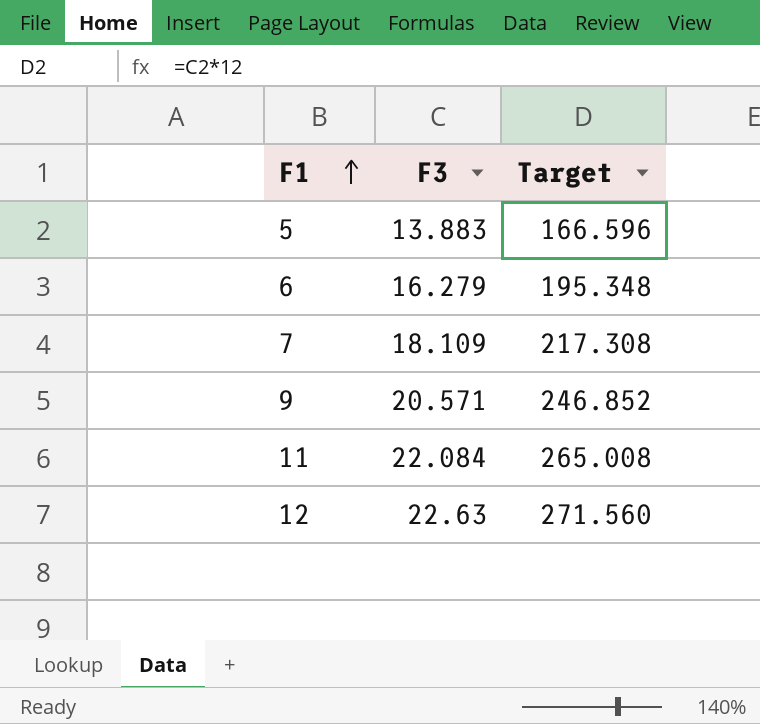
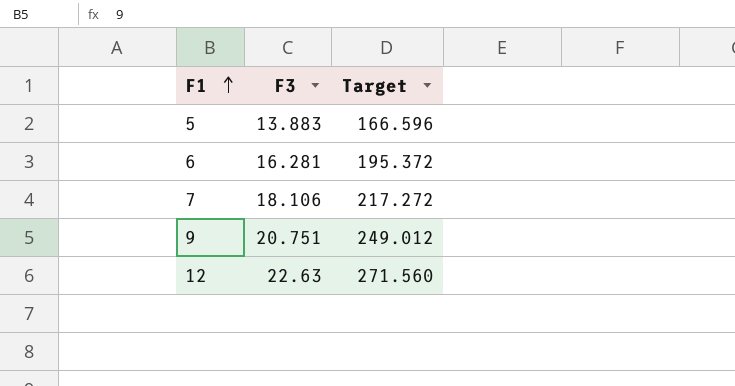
row 11: 22.084 | 265.008 -> none
6 | F3: 16.279 -> 16.281
6 | Target: 195.348 -> 195.372
7 | F3: 18.109 -> 18.106
7 | Target: 217.308 -> 217.272
9 | F3: 20.571 -> 20.751
9 | Target: 246.852 -> 249.012

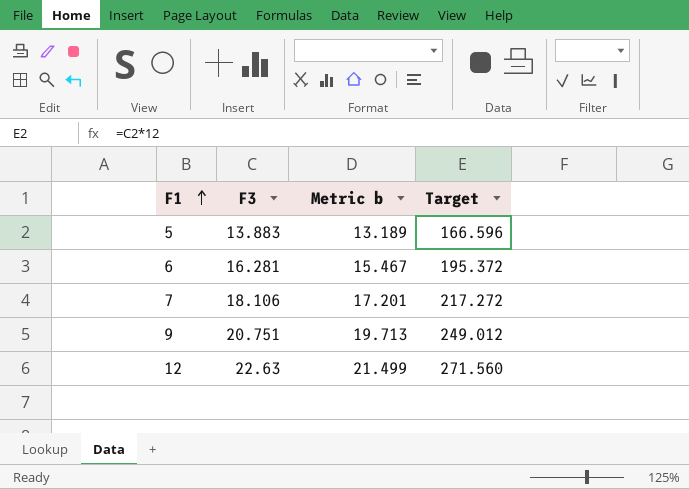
column Metric b | formula: none -> [F3] * 0.95

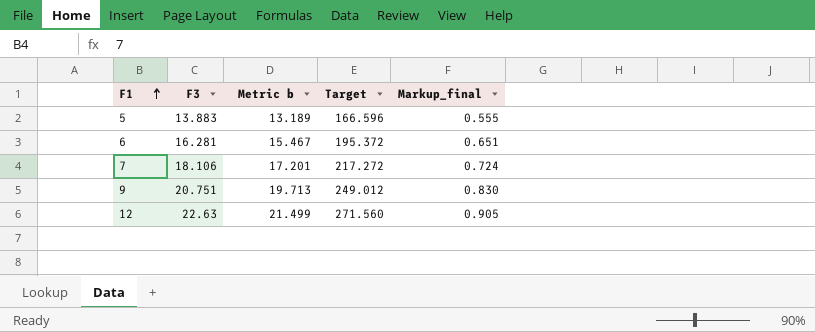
column Markup_final | formula: none -> [F3] * 0.04

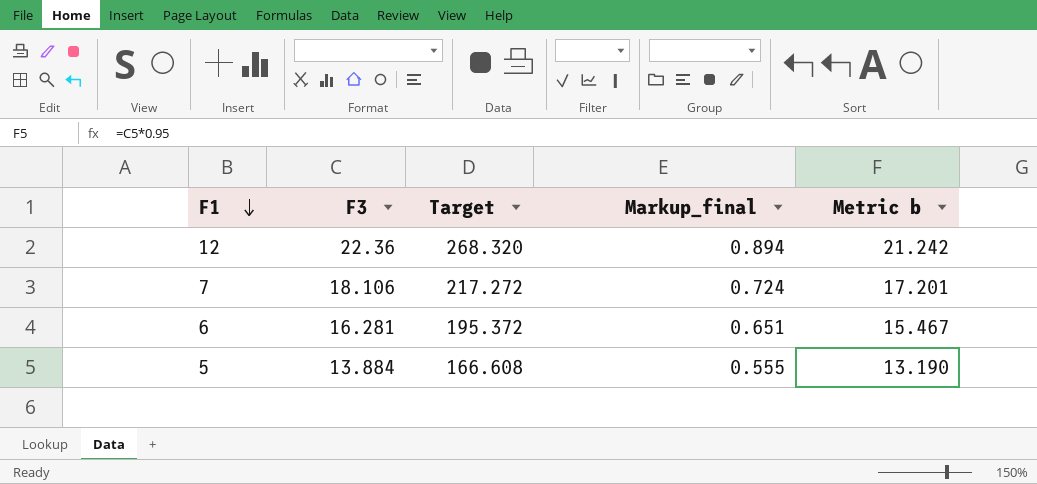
row order: F1 ascending -> F1 descending
column Metric b | position: 3 -> 5
row 9: 20.751 | 19.713 | 249.012 | 0.830 -> none
12 | F3: 22.63 -> 22.36
12 | Target: 271.560 -> 268.320
12 | Markup_final: 0.905 -> 0.894
12 | Metric b: 21.499 -> 21.242
5 | F3: 13.883 -> 13.884
5 | Target: 166.596 -> 166.608
5 | Metric b: 13.189 -> 13.190

